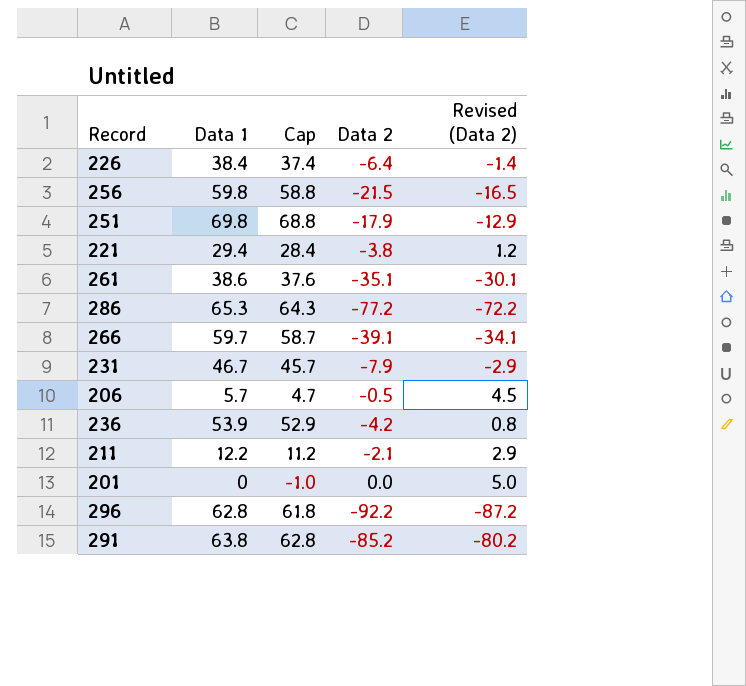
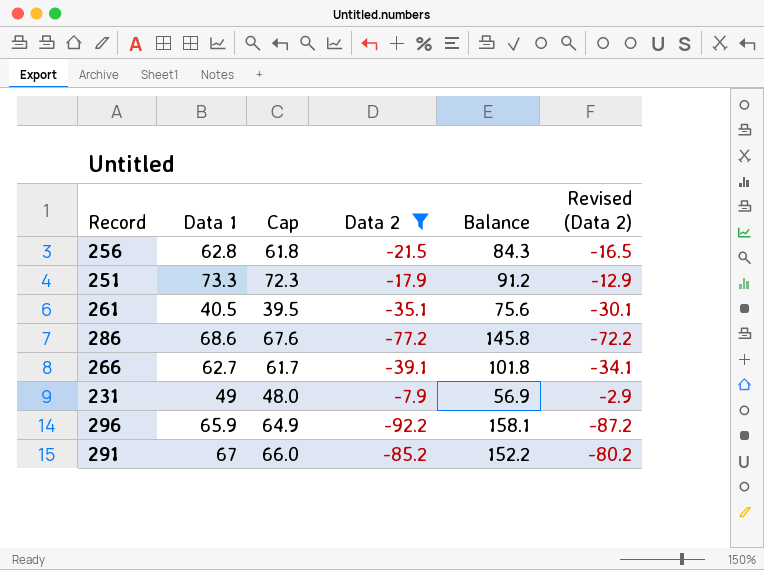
filter: none -> Data 2 <= -7.9
column Balance | formula: none -> [Data 1] - [Data 2]
256 | Data 1: 59.8 -> 62.8
256 | Cap: 58.8 -> 61.8
251 | Data 1: 69.8 -> 73.3
251 | Cap: 68.8 -> 72.3
261 | Data 1: 38.6 -> 40.5
261 | Cap: 37.6 -> 39.5
286 | Data 1: 65.3 -> 68.6
286 | Cap: 64.3 -> 67.6
266 | Data 1: 59.7 -> 62.7
266 | Cap: 58.7 -> 61.7
231 | Data 1: 46.7 -> 49
231 | Cap: 45.7 -> 48.0
296 | Data 1: 62.8 -> 65.9
296 | Cap: 61.8 -> 64.9
291 | Data 1: 63.8 -> 67
291 | Cap: 62.8 -> 66.0

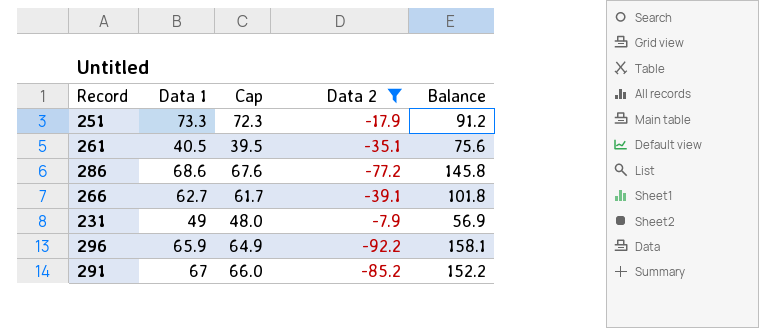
column Revised (Data 2) | formula: [Data 2] + 5 -> none
row 256: 62.8 | 61.8 | -21.5 | 84.3 | -16.5 -> none

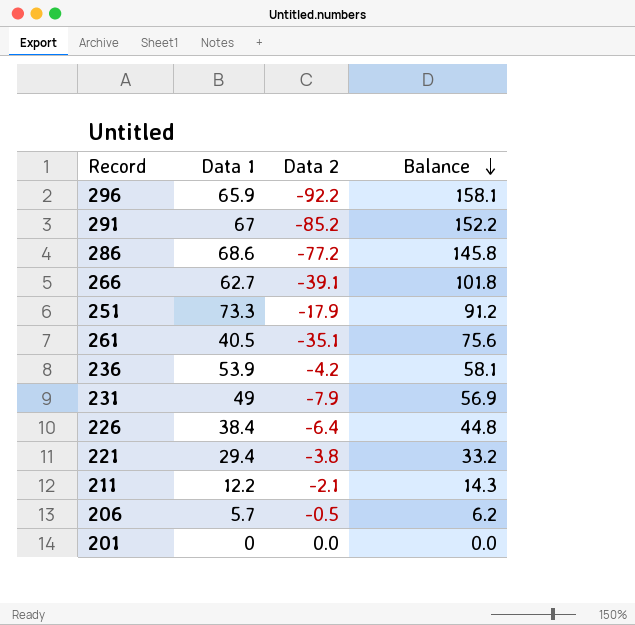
filter: Data 2 <= -7.9 -> none
row order: none -> Balance descending
column Cap | formula: [Data 1] - 1 -> none

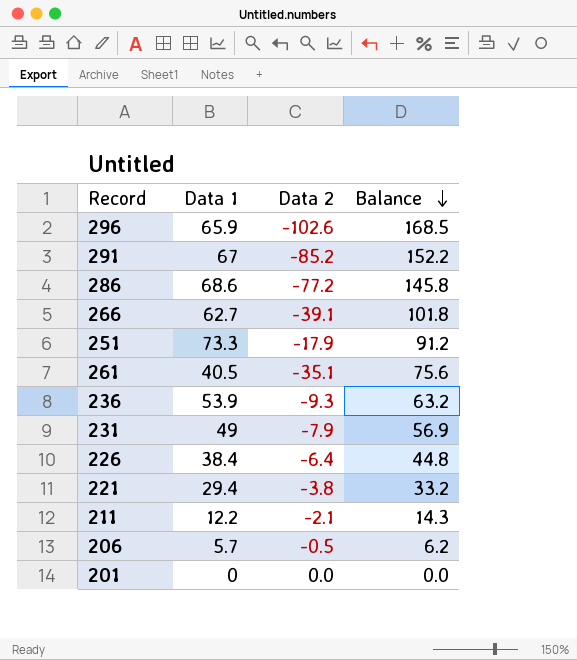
296 | Data 2: -92.2 -> -102.6
296 | Balance: 158.1 -> 168.5
236 | Data 2: -4.2 -> -9.3
236 | Balance: 58.1 -> 63.2

